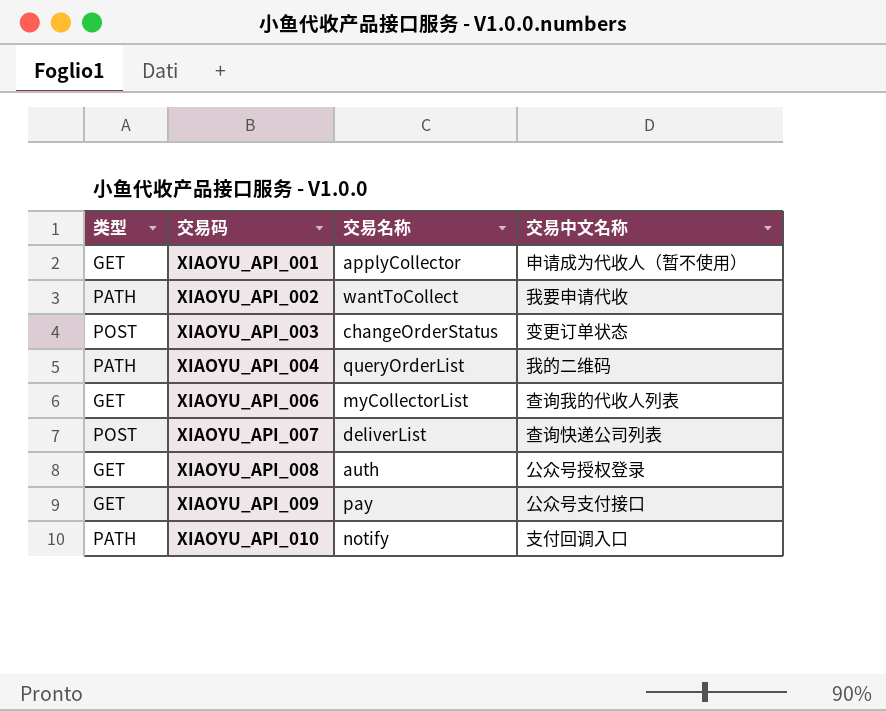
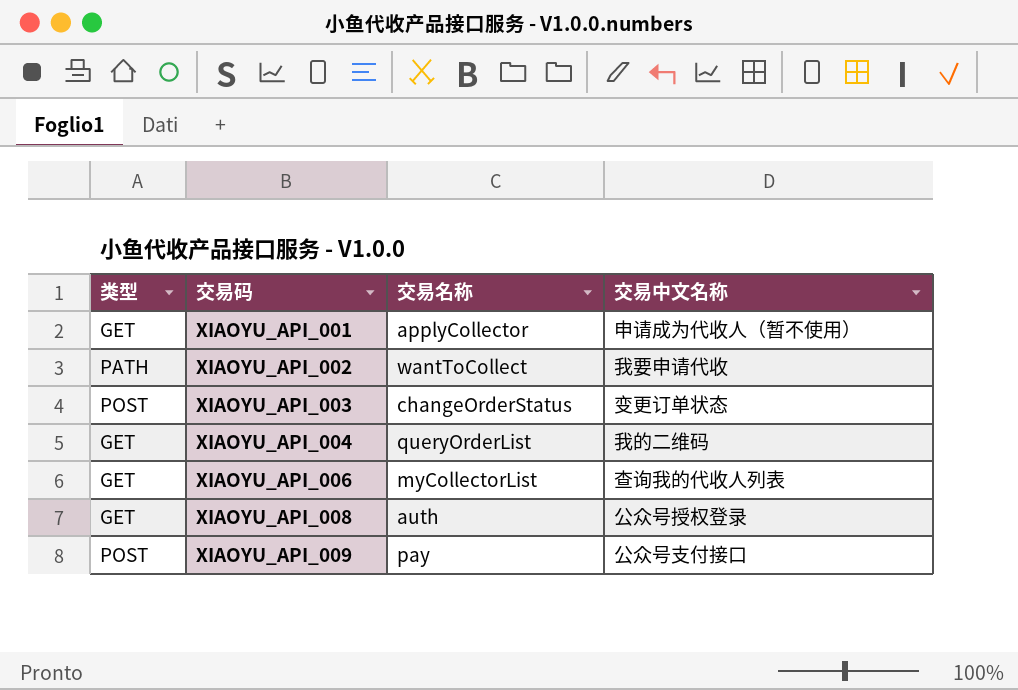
row XIAOYU_API_007: POST | deliverList | 查询快递公司列表 -> none
row XIAOYU_API_010: PATH | notify | 支付回调入口 -> none
XIAOYU_API_004 | 类型: PATH -> GET
XIAOYU_API_009 | 类型: GET -> POST

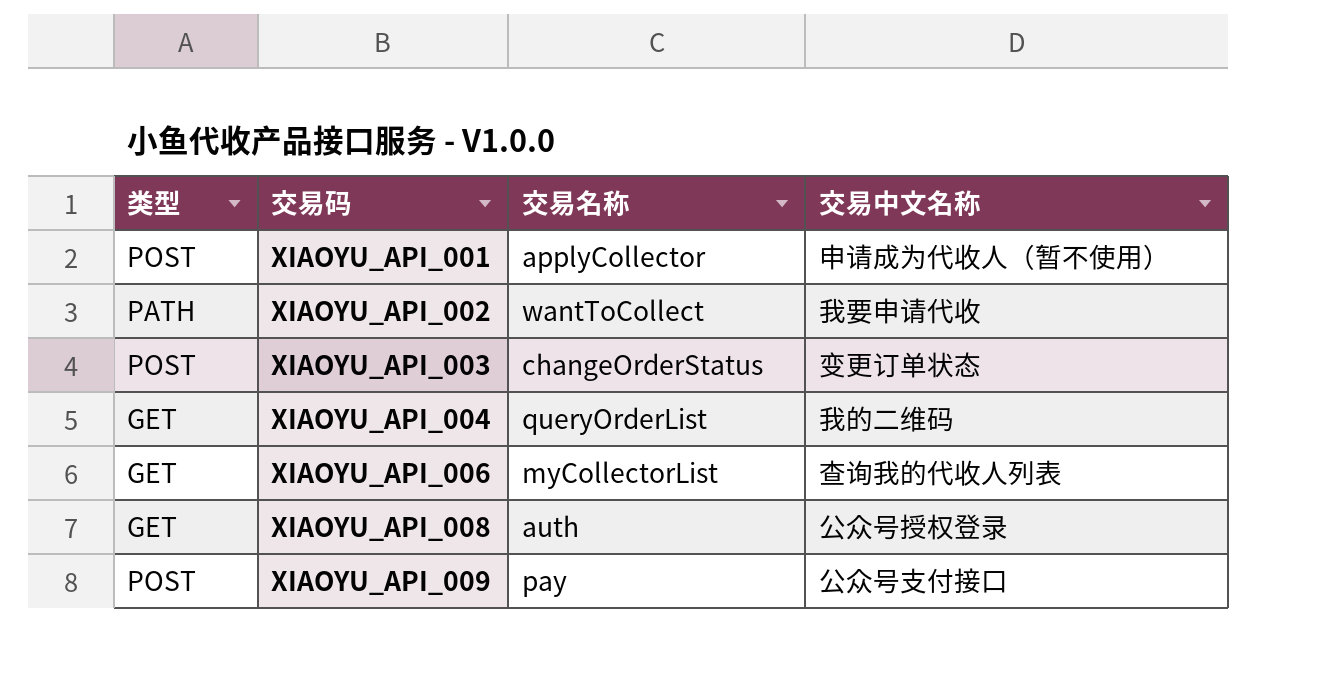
XIAOYU_API_001 | 类型: GET -> POST

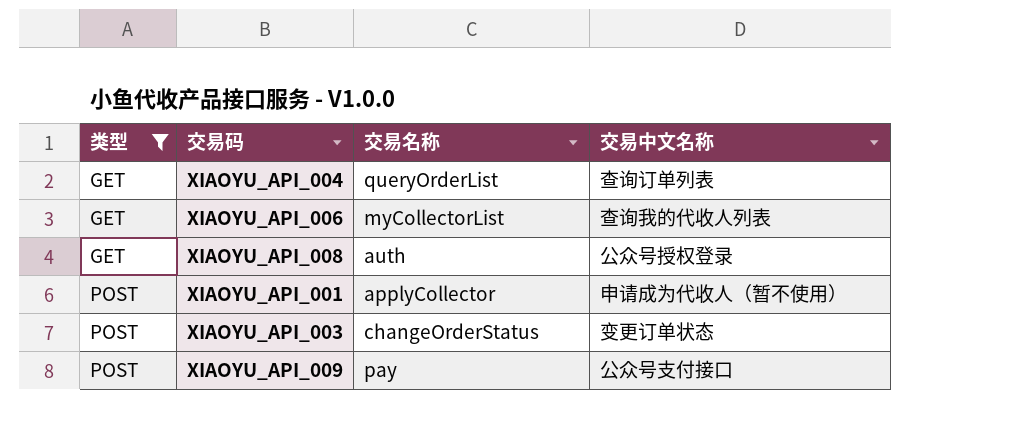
filter: none -> 类型 != PATH
row order: 交易码 ascending -> 类型 ascending
XIAOYU_API_004 | 交易中文名称: 我的二维码 -> 查询订单列表

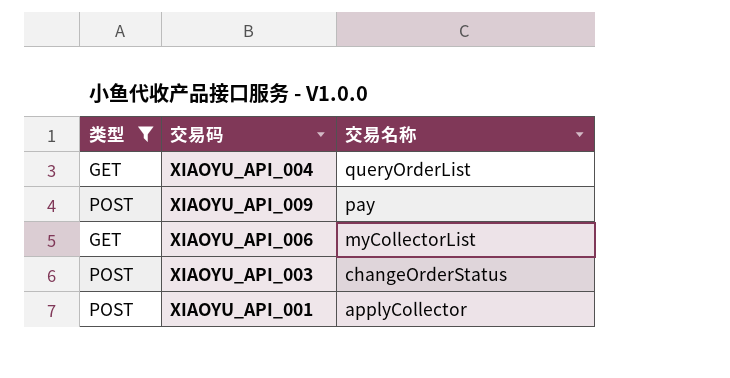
row order: 类型 ascending -> 交易名称 descending
column 交易中文名称 | position: 4 -> none
row XIAOYU_API_008: GET | auth | 公众号授权登录 -> none

